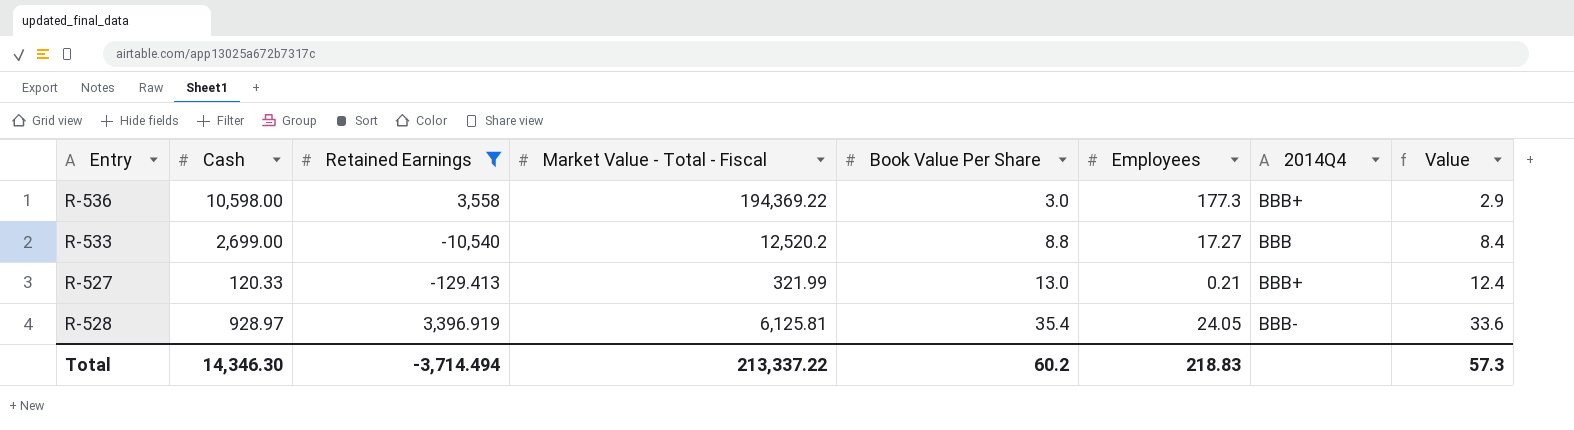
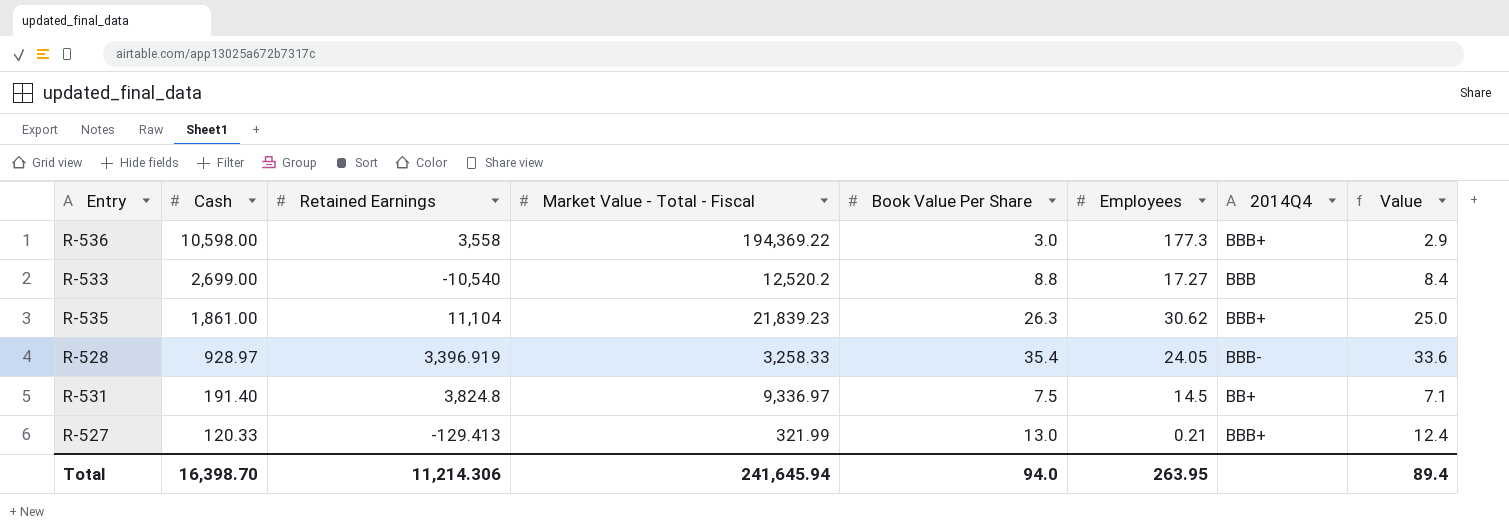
filter: Retained Earnings <= 3,558 -> none
row order: Book Value Per Share ascending -> Cash descending
R-528 | Market Value - Total - Fiscal: 6,125.81 -> 3,258.33
Total | Cash: 14,346.30 -> 16,398.70
Total | Retained Earnings: -3,714.494 -> 11,214.306
Total | Market Value - Total - Fiscal: 213,337.22 -> 241,645.94
Total | Book Value Per Share: 60.2 -> 94.0
Total | Employees: 218.83 -> 263.95
Total | Value: 57.3 -> 89.4

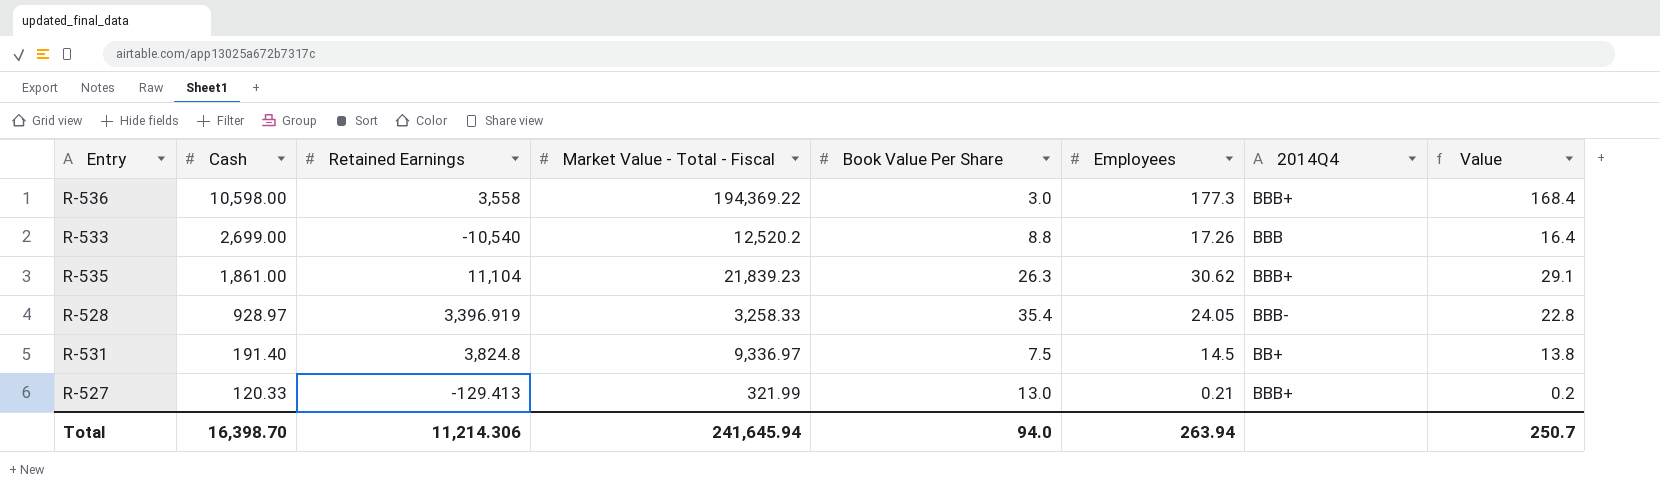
column Value | formula: [Book Value Per Share] * 0.95 -> [Employees] * 0.95
R-533 | Employees: 17.27 -> 17.26
Total | Employees: 263.95 -> 263.94
Total | Value: 89.4 -> 250.7

